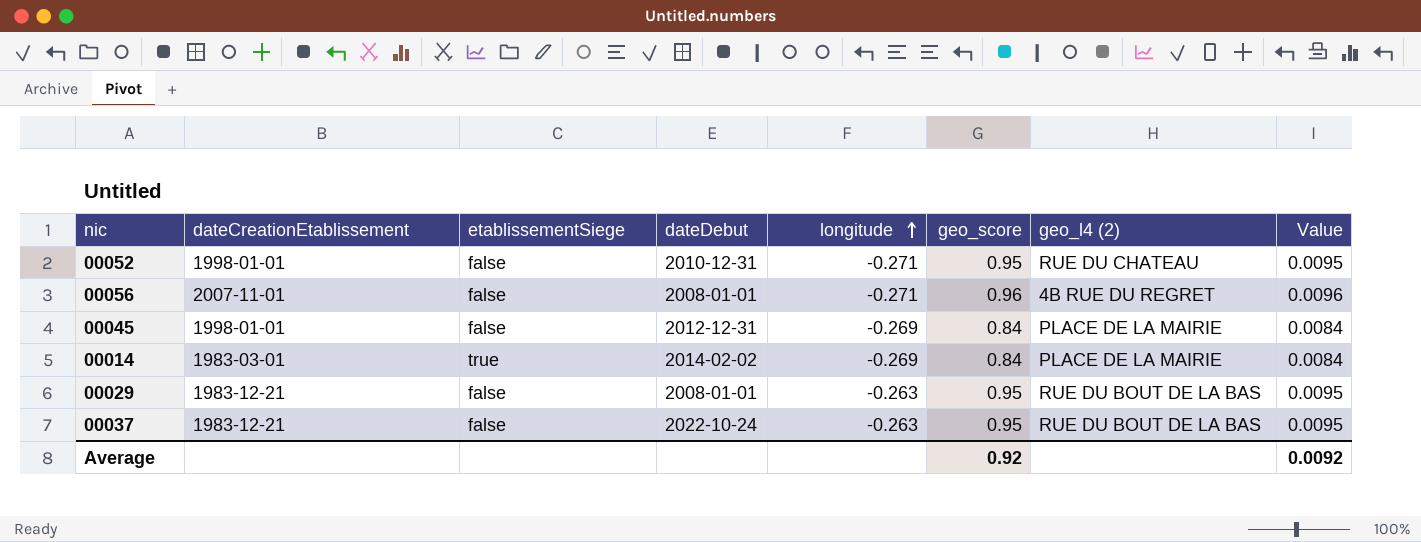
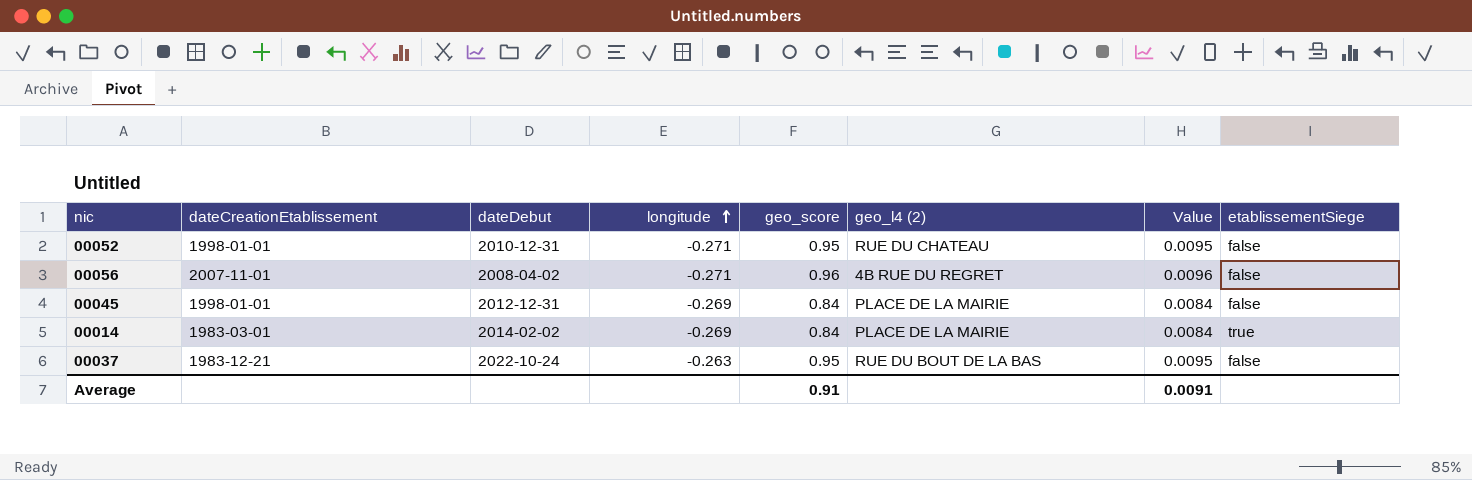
column etablissementSiege | position: 3 -> 8
row 00029: 1983-12-21 | false | 2008-01-01 | -0.263 | 0.95 | RUE DU BOUT DE LA BAS | 0.0095 -> none
00056 | dateDebut: 2008-01-01 -> 2008-04-02
Average | geo_score: 0.92 -> 0.91
Average | Value: 0.0092 -> 0.0091

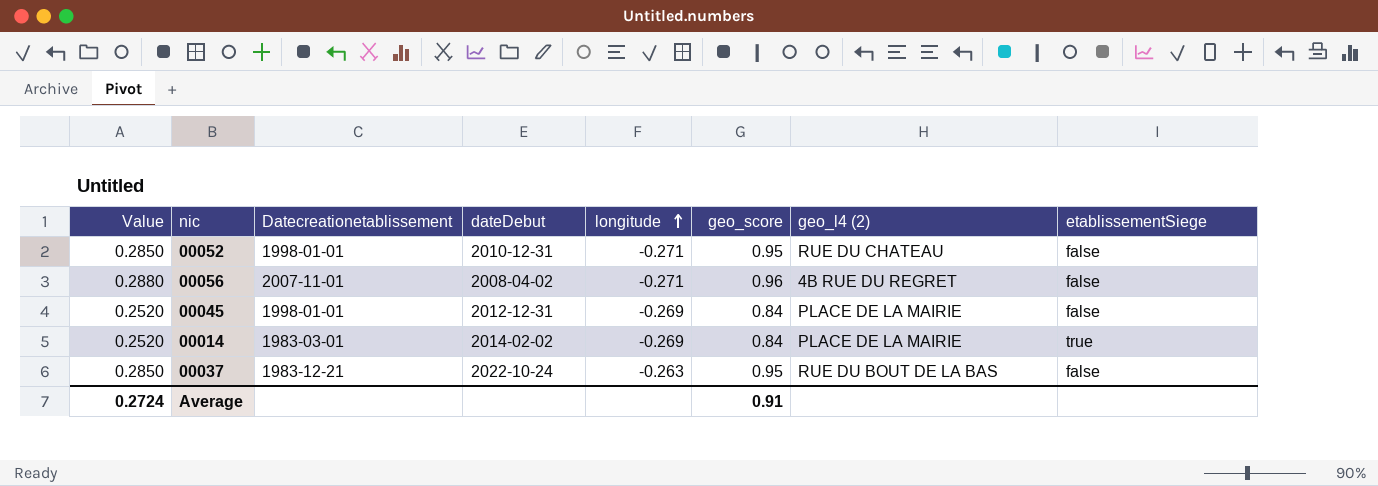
column Value | formula: [geo_score] * 0.01 -> [geo_score] * 0.3
column Value | position: 7 -> 1
column name: dateCreationEtablissement -> Datecreationetablissement
Average | Value: 0.0091 -> 0.2724

